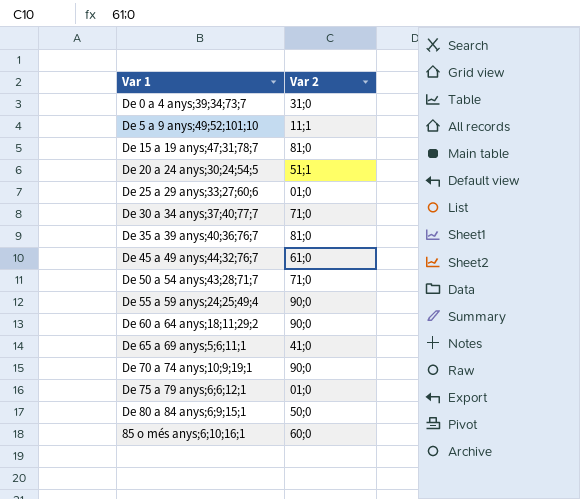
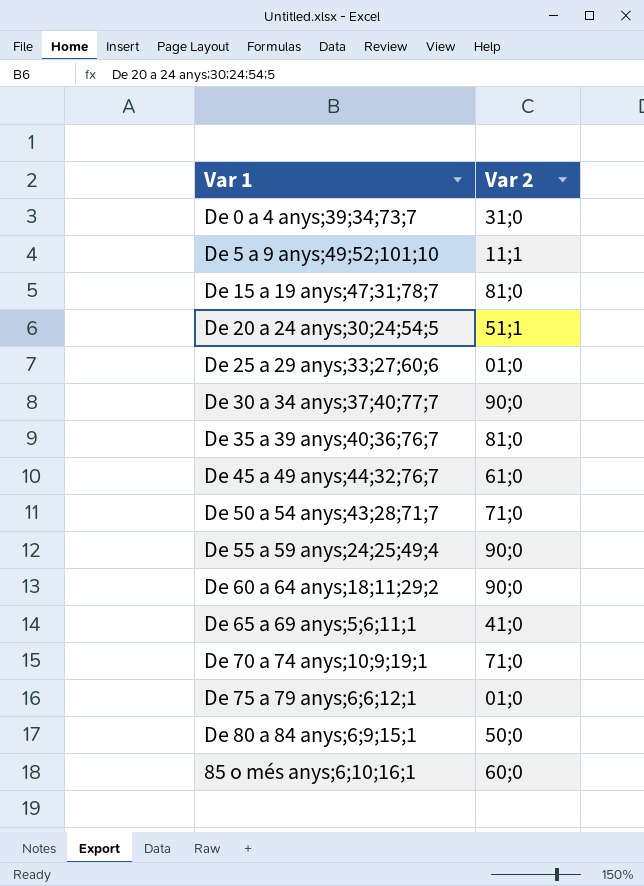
De 30 a 34 anys;37;40;77;7 | Var 2: 71;0 -> 90;0
De 70 a 74 anys;10;9;19;1 | Var 2: 90;0 -> 71;0

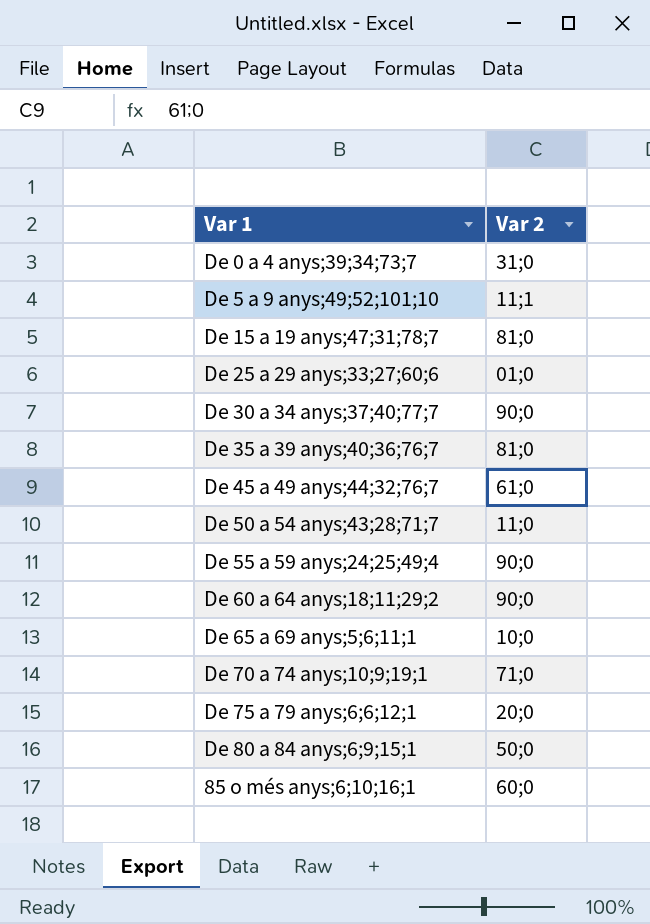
row De 20 a 24 anys;30;24;54;5: 51;1 -> none
De 50 a 54 anys;43;28;71;7 | Var 2: 71;0 -> 11;0
De 65 a 69 anys;5;6;11;1 | Var 2: 41;0 -> 10;0
De 75 a 79 anys;6;6;12;1 | Var 2: 01;0 -> 20;0

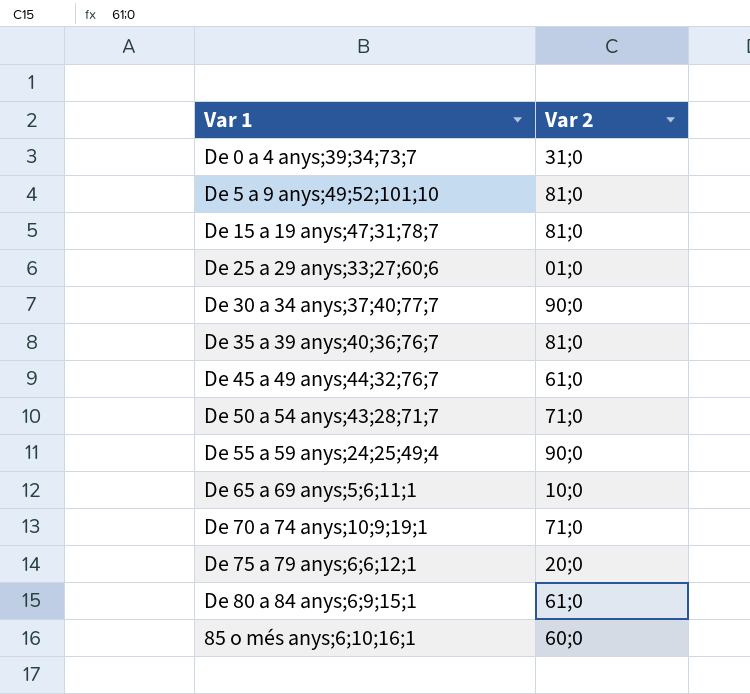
row De 60 a 64 anys;18;11;29;2: 90;0 -> none
De 5 a 9 anys;49;52;101;10 | Var 2: 11;1 -> 81;0
De 50 a 54 anys;43;28;71;7 | Var 2: 11;0 -> 71;0
De 80 a 84 anys;6;9;15;1 | Var 2: 50;0 -> 61;0

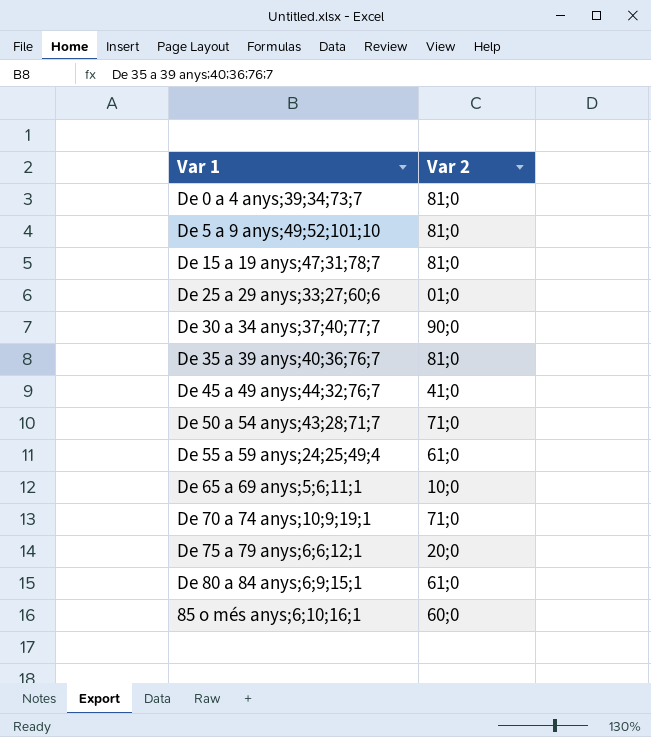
De 0 a 4 anys;39;34;73;7 | Var 2: 31;0 -> 81;0
De 45 a 49 anys;44;32;76;7 | Var 2: 61;0 -> 41;0
De 55 a 59 anys;24;25;49;4 | Var 2: 90;0 -> 61;0

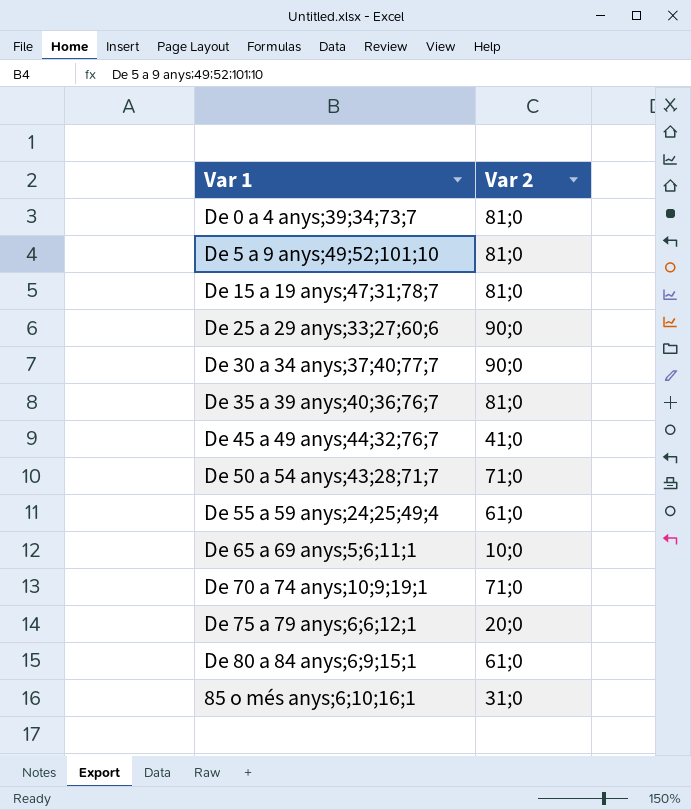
De 25 a 29 anys;33;27;60;6 | Var 2: 01;0 -> 90;0
85 o més anys;6;10;16;1 | Var 2: 60;0 -> 31;0

